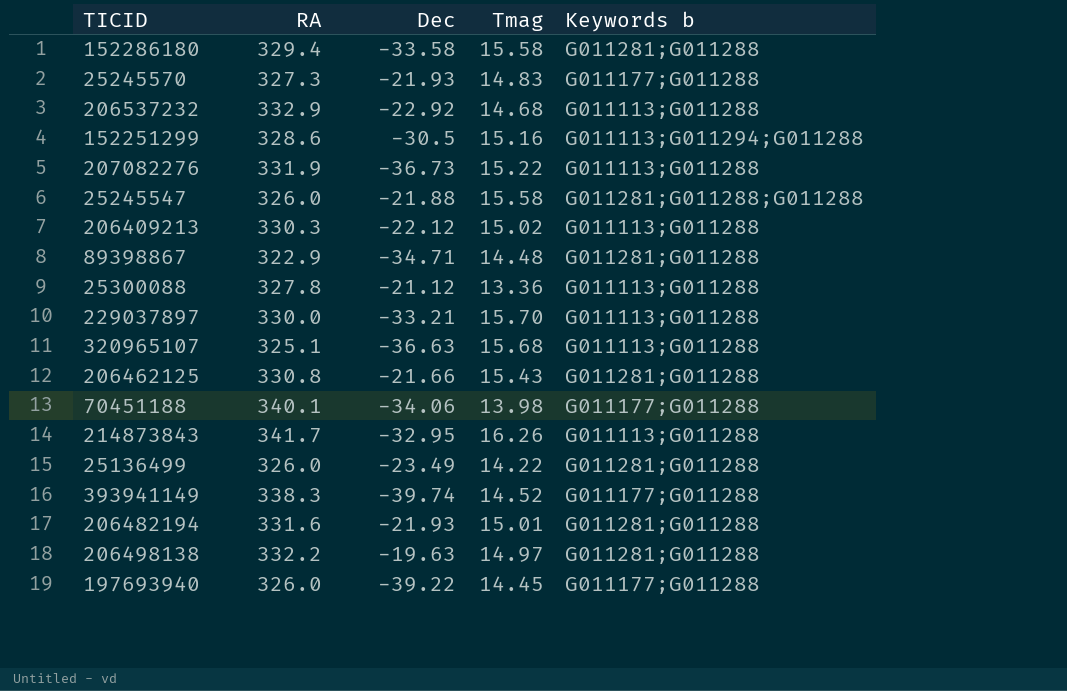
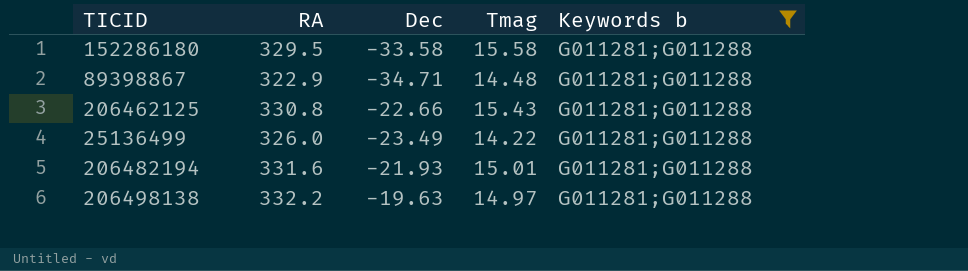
filter: none -> Keywords b = G011281;G011288
152286180 | RA: 329.4 -> 329.5
206462125 | Dec: -21.66 -> -22.66

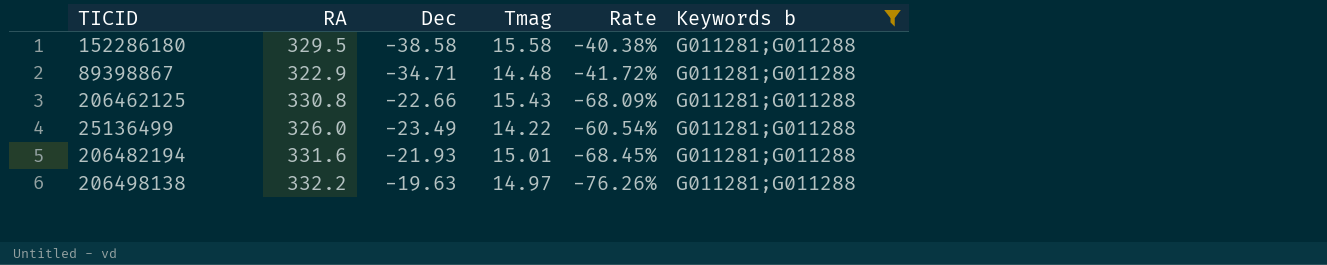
column Rate | formula: none -> [Tmag] / [Dec]
152286180 | Dec: -33.58 -> -38.58

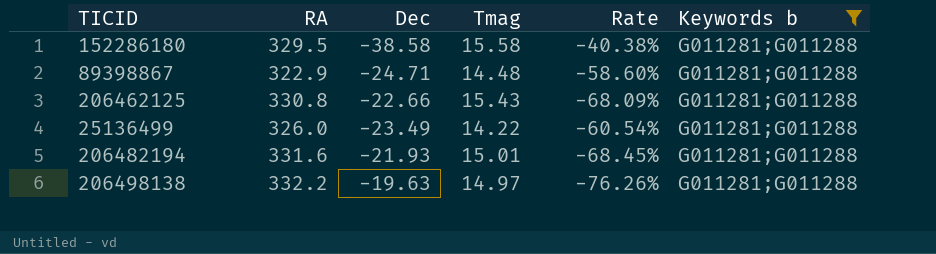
89398867 | Dec: -34.71 -> -24.71
89398867 | Rate: -41.72% -> -58.60%

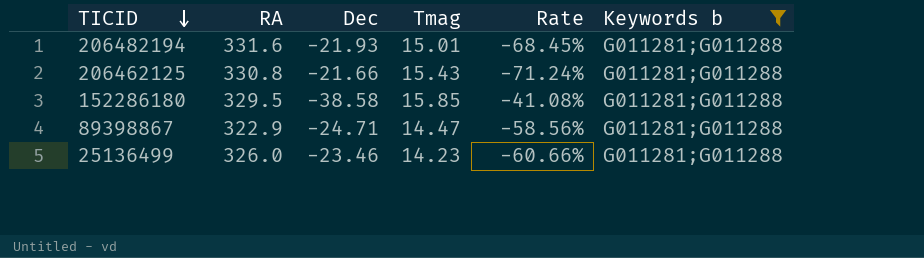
row order: none -> TICID descending
row 206498138: 332.2 | -19.63 | 14.97 | -76.26% | G011281;G011288 -> none
206462125 | Dec: -22.66 -> -21.66
206462125 | Rate: -68.09% -> -71.24%
152286180 | Tmag: 15.58 -> 15.85
152286180 | Rate: -40.38% -> -41.08%
89398867 | Tmag: 14.48 -> 14.47
89398867 | Rate: -58.60% -> -58.56%
25136499 | Dec: -23.49 -> -23.46
25136499 | Tmag: 14.22 -> 14.23
25136499 | Rate: -60.54% -> -60.66%

